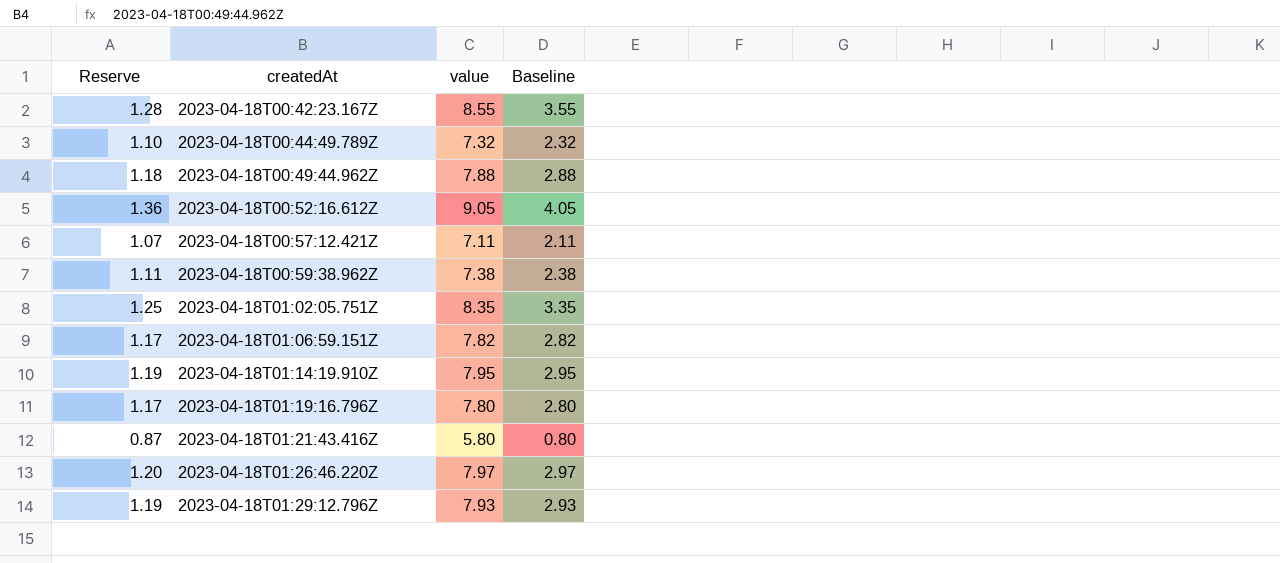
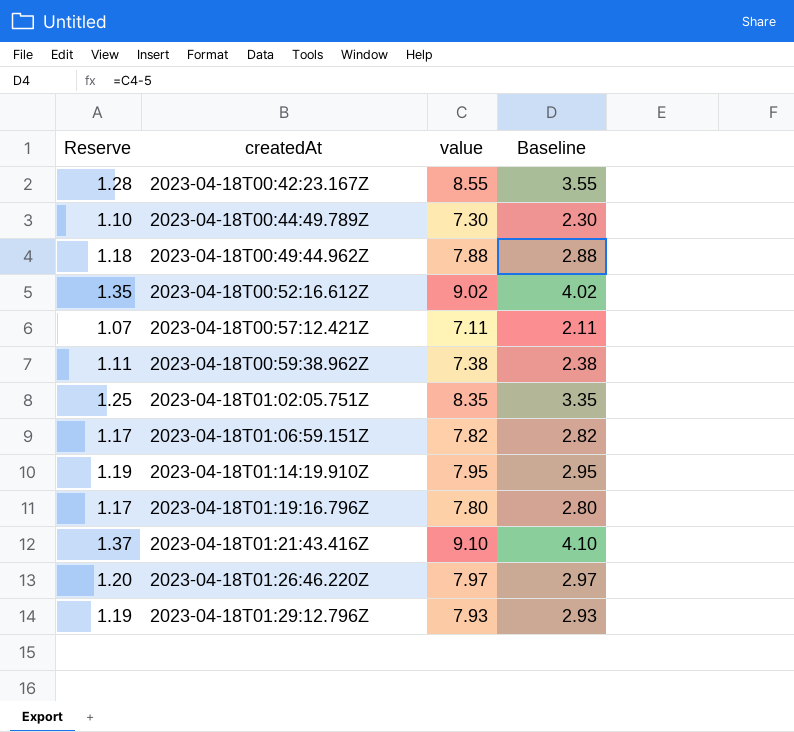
2023-04-18T00:44:49.789Z | value: 7.32 -> 7.30
2023-04-18T00:44:49.789Z | Baseline: 2.32 -> 2.30
2023-04-18T00:52:16.612Z | Reserve: 1.36 -> 1.35
2023-04-18T00:52:16.612Z | value: 9.05 -> 9.02
2023-04-18T00:52:16.612Z | Baseline: 4.05 -> 4.02
2023-04-18T01:21:43.416Z | Reserve: 0.87 -> 1.37
2023-04-18T01:21:43.416Z | value: 5.80 -> 9.10
2023-04-18T01:21:43.416Z | Baseline: 0.80 -> 4.10

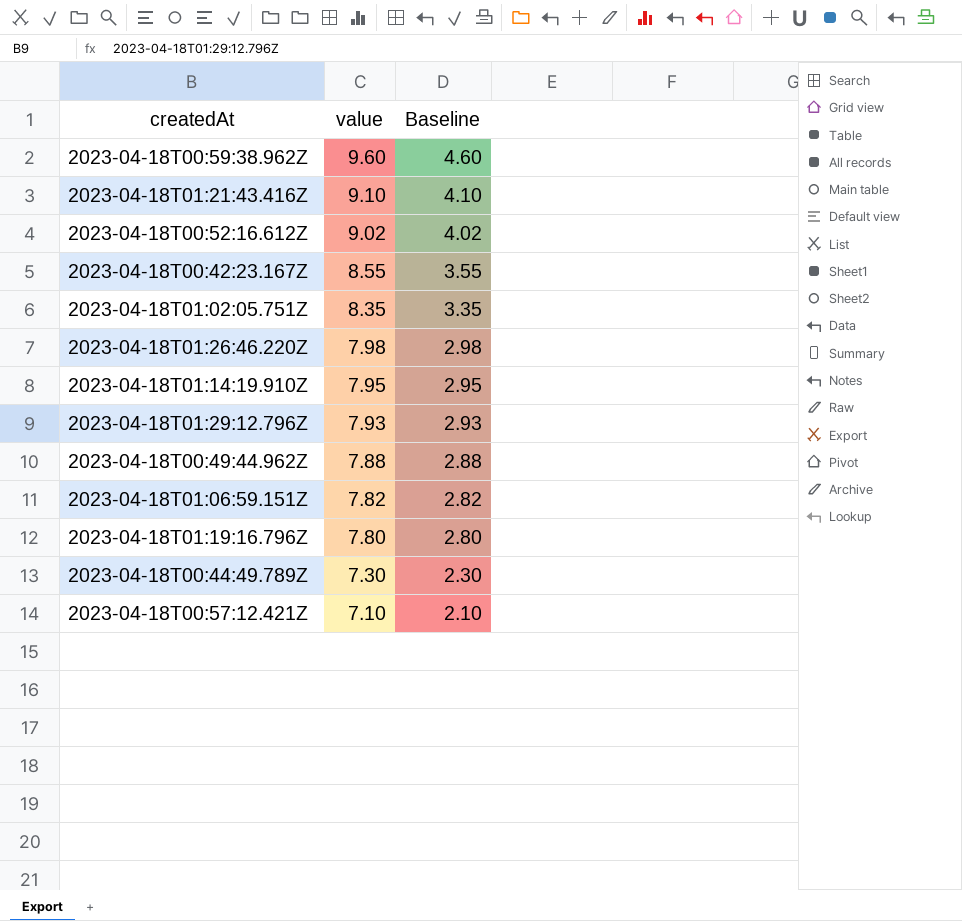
row order: createdAt ascending -> value descending
column Reserve | formula: [value] * 0.15 -> none
2023-04-18T00:59:38.962Z | value: 7.38 -> 9.60
2023-04-18T00:59:38.962Z | Baseline: 2.38 -> 4.60
2023-04-18T01:26:46.220Z | value: 7.97 -> 7.98
2023-04-18T01:26:46.220Z | Baseline: 2.97 -> 2.98
2023-04-18T00:57:12.421Z | value: 7.11 -> 7.10
2023-04-18T00:57:12.421Z | Baseline: 2.11 -> 2.10

